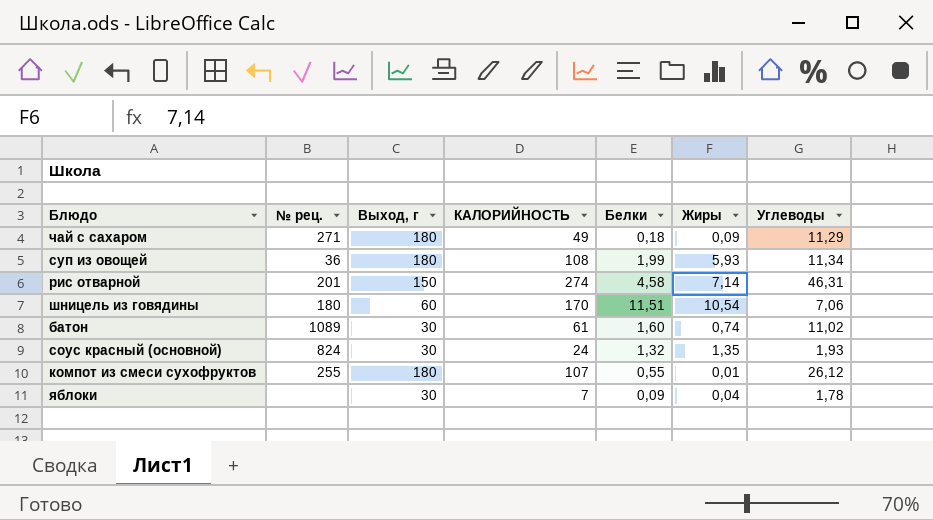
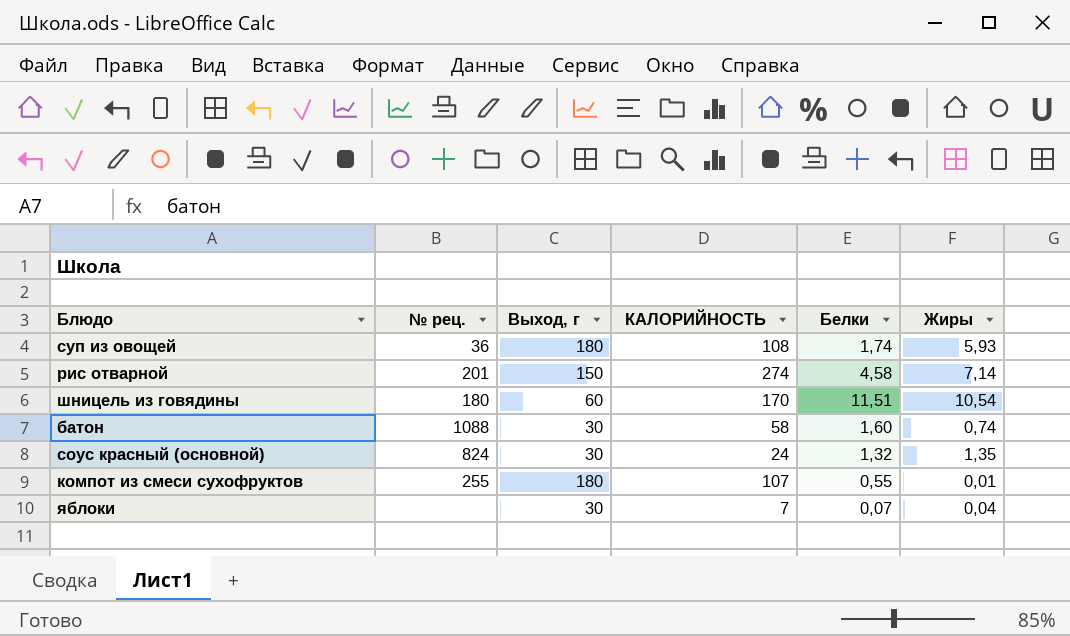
column Углеводы | position: 7 -> none
row чай с сахаром: 271 | 180 | 49 | 0,18 | 0,09 | 11,29 -> none
суп из овощей | Белки: 1,99 -> 1,74
батон | № рец.: 1089 -> 1088
батон | КАЛОРИЙНОСТЬ: 61 -> 58
яблоки | Белки: 0,09 -> 0,07

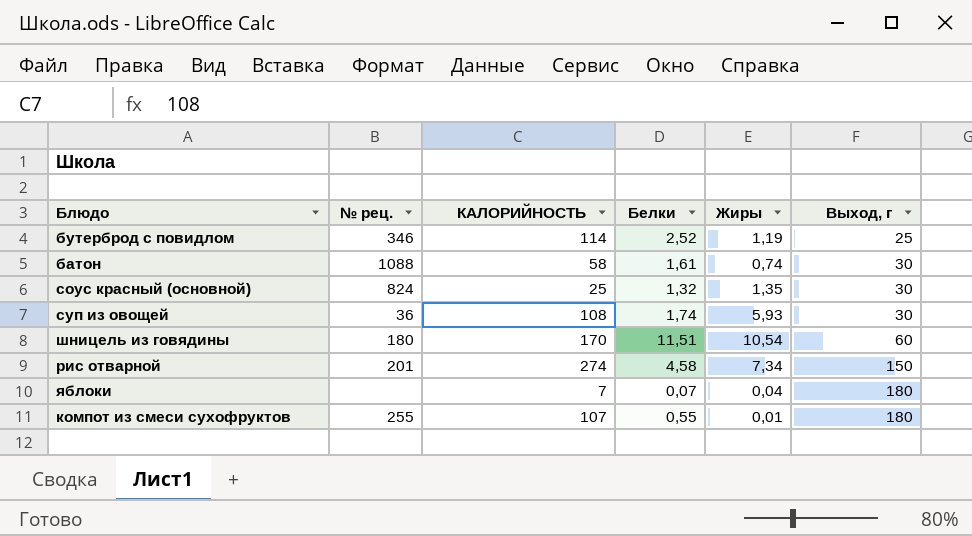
row order: none -> Выход, г ascending
column Выход, г | position: 3 -> 6
row бутерброд с повидлом: none -> 346 | 114 | 2,52 | 1,19 | 25
батон | Белки: 1,60 -> 1,61
соус красный (основной) | КАЛОРИЙНОСТЬ: 24 -> 25
суп из овощей | Выход, г: 180 -> 30
рис отварной | Жиры: 7,14 -> 7,34
яблоки | Выход, г: 30 -> 180

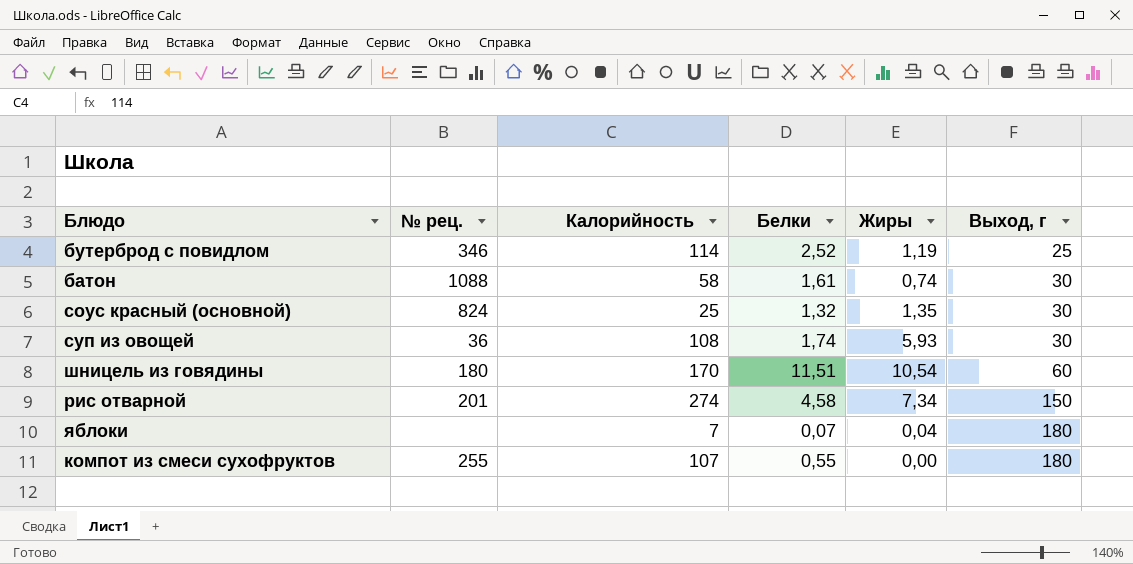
column name: КАЛОРИЙНОСТЬ -> Калорийность
компот из смеси сухофруктов | Жиры: 0,01 -> 0,00

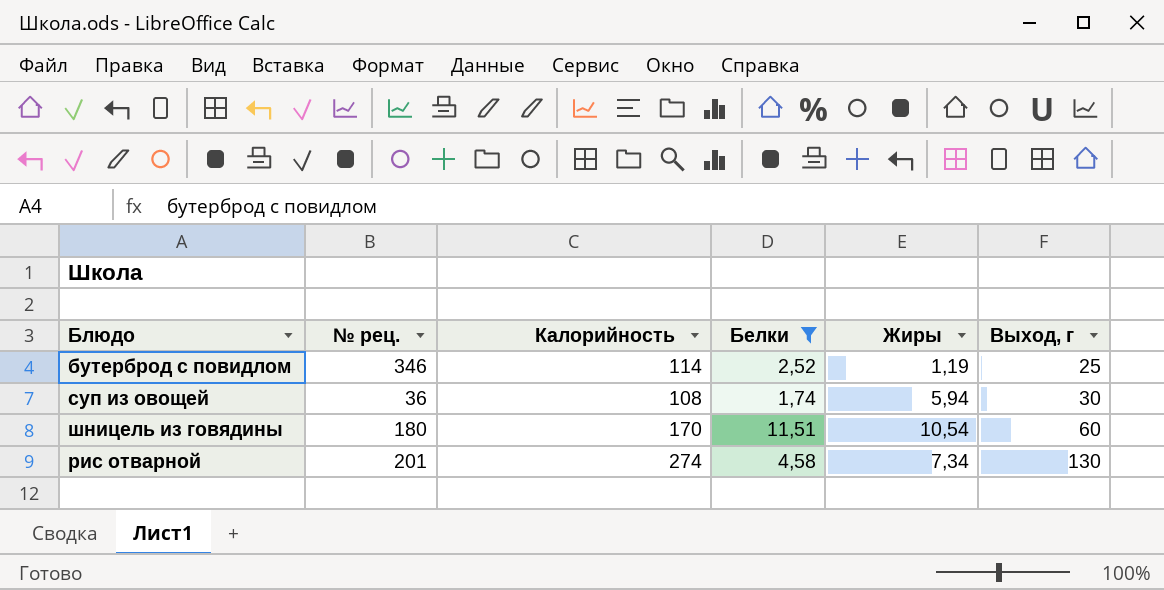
filter: none -> Белки >= 1,74
суп из овощей | Жиры: 5,93 -> 5,94
рис отварной | Выход, г: 150 -> 130

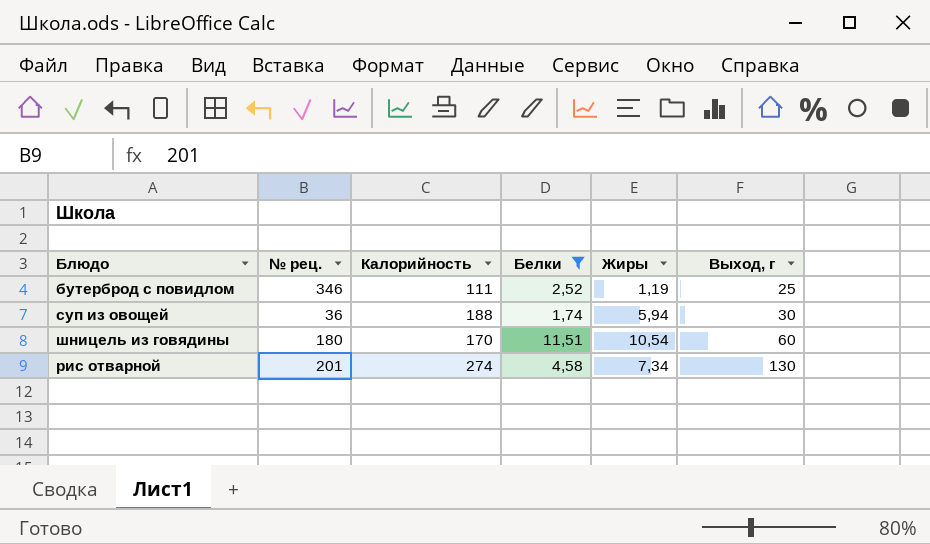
бутерброд с повидлом | Калорийность: 114 -> 111
суп из овощей | Калорийность: 108 -> 188

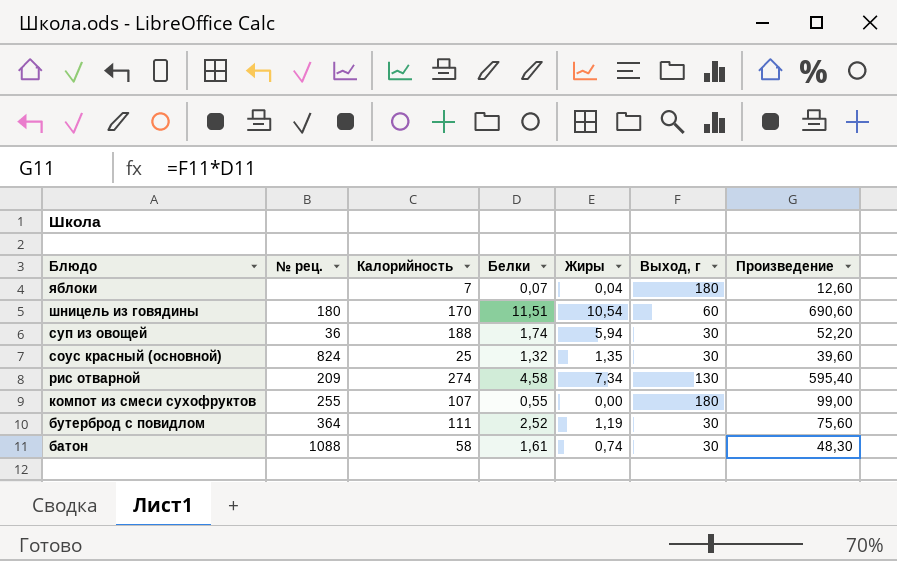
filter: Белки >= 1,74 -> none
row order: Выход, г ascending -> Блюдо descending
column Произведение | formula: none -> [Белки] * [Выход, г]
рис отварной | № рец.: 201 -> 209
бутерброд с повидлом | № рец.: 346 -> 364
бутерброд с повидлом | Выход, г: 25 -> 30

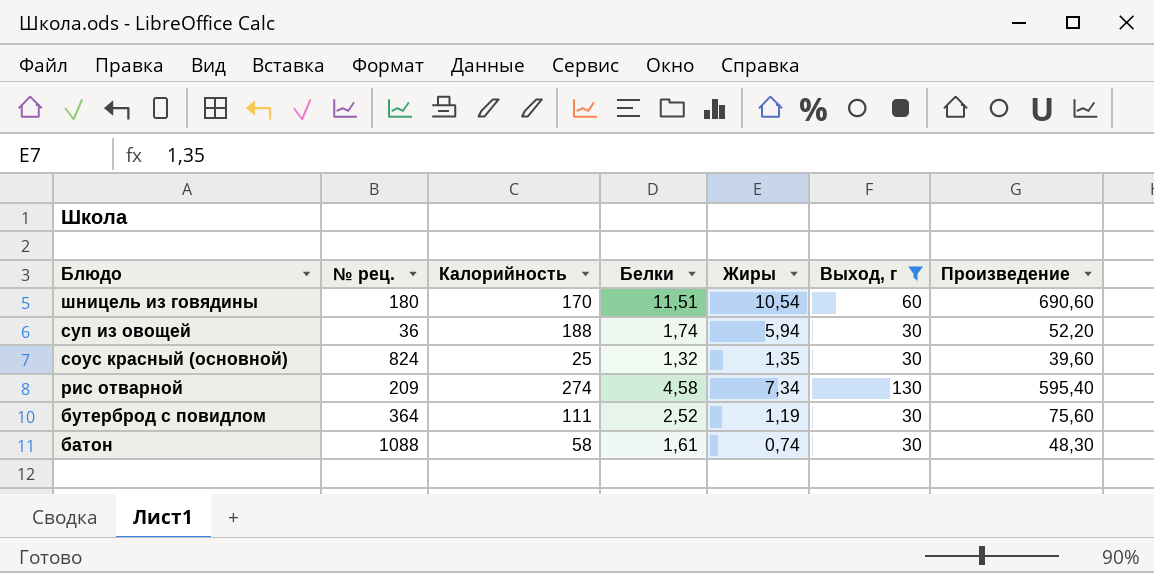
filter: none -> Выход, г != 180

